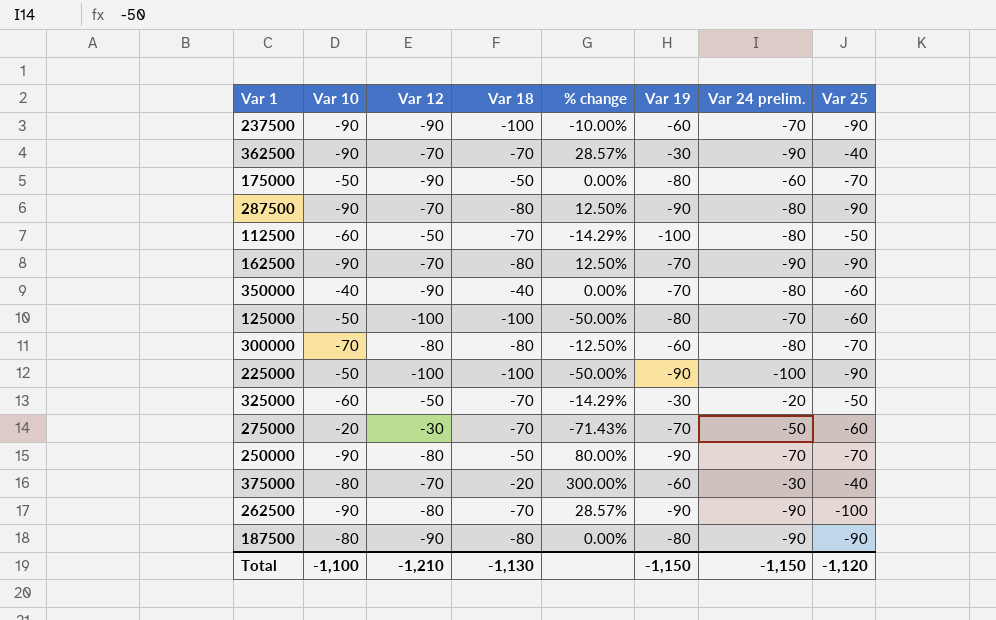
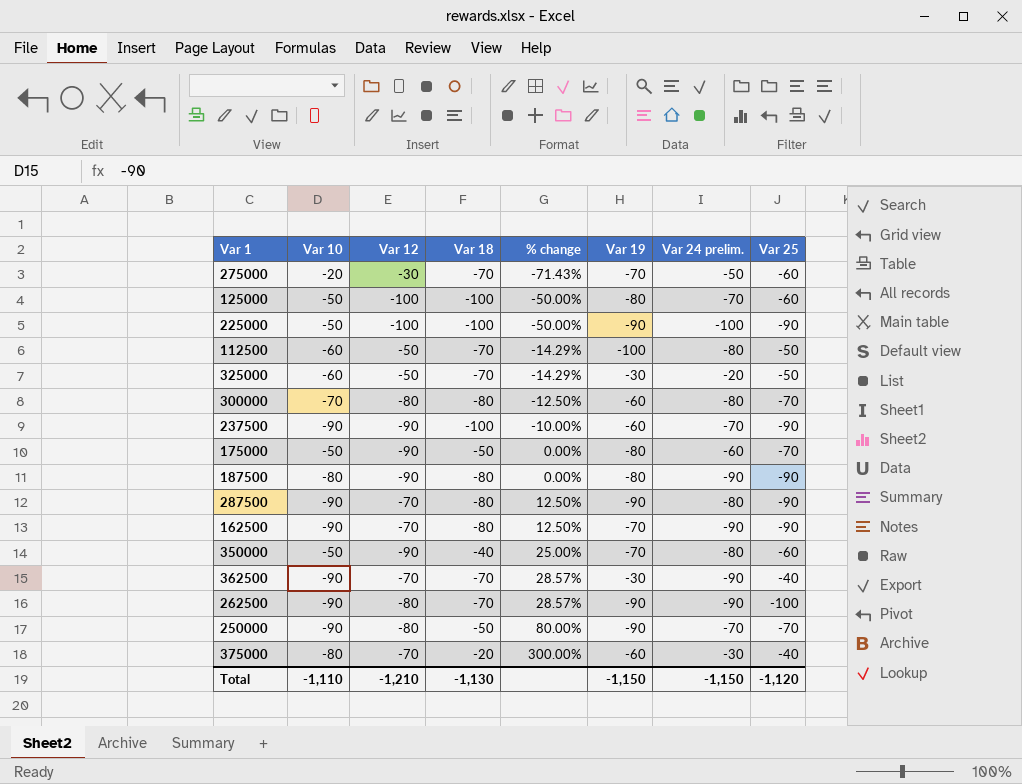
row order: none -> % change ascending
350000 | Var 10: -40 -> -50
350000 | % change: 0.00% -> 25.00%
Total | Var 10: -1,100 -> -1,110

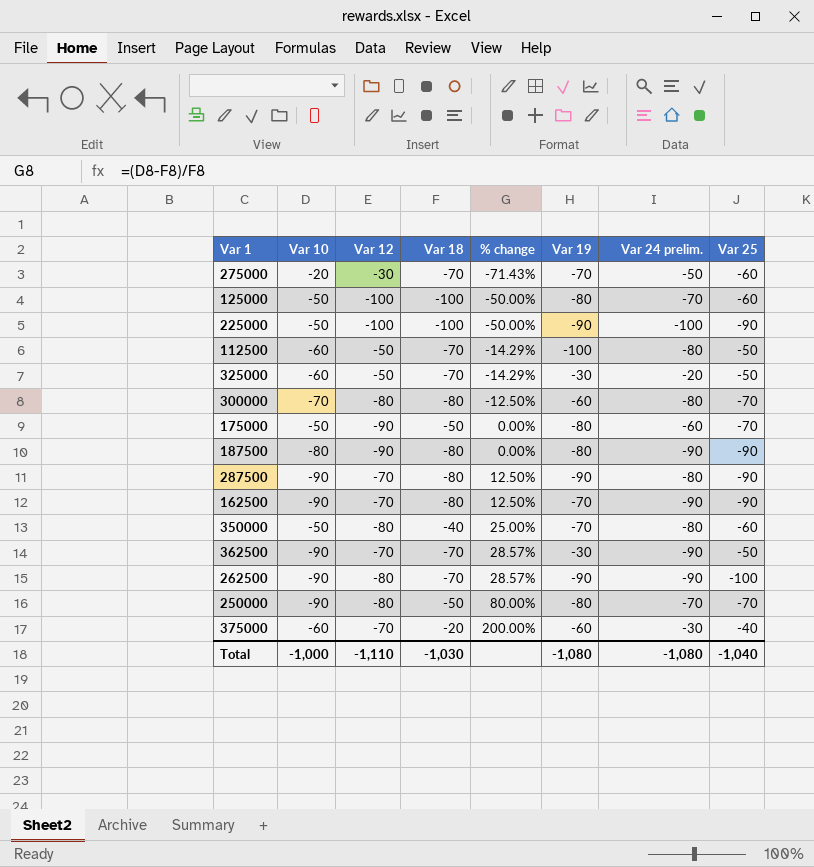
row 237500: -90 | -90 | -100 | -10.00% | -60 | -70 | -90 -> none
350000 | Var 12: -90 -> -80
362500 | Var 25: -40 -> -50
250000 | Var 19: -90 -> -80
375000 | Var 10: -80 -> -60
375000 | % change: 300.00% -> 200.00%
Total | Var 10: -1,110 -> -1,000
Total | Var 12: -1,210 -> -1,110
Total | Var 18: -1,130 -> -1,030
Total | Var 19: -1,150 -> -1,080
Total | Var 24 prelim.: -1,150 -> -1,080
Total | Var 25: -1,120 -> -1,040

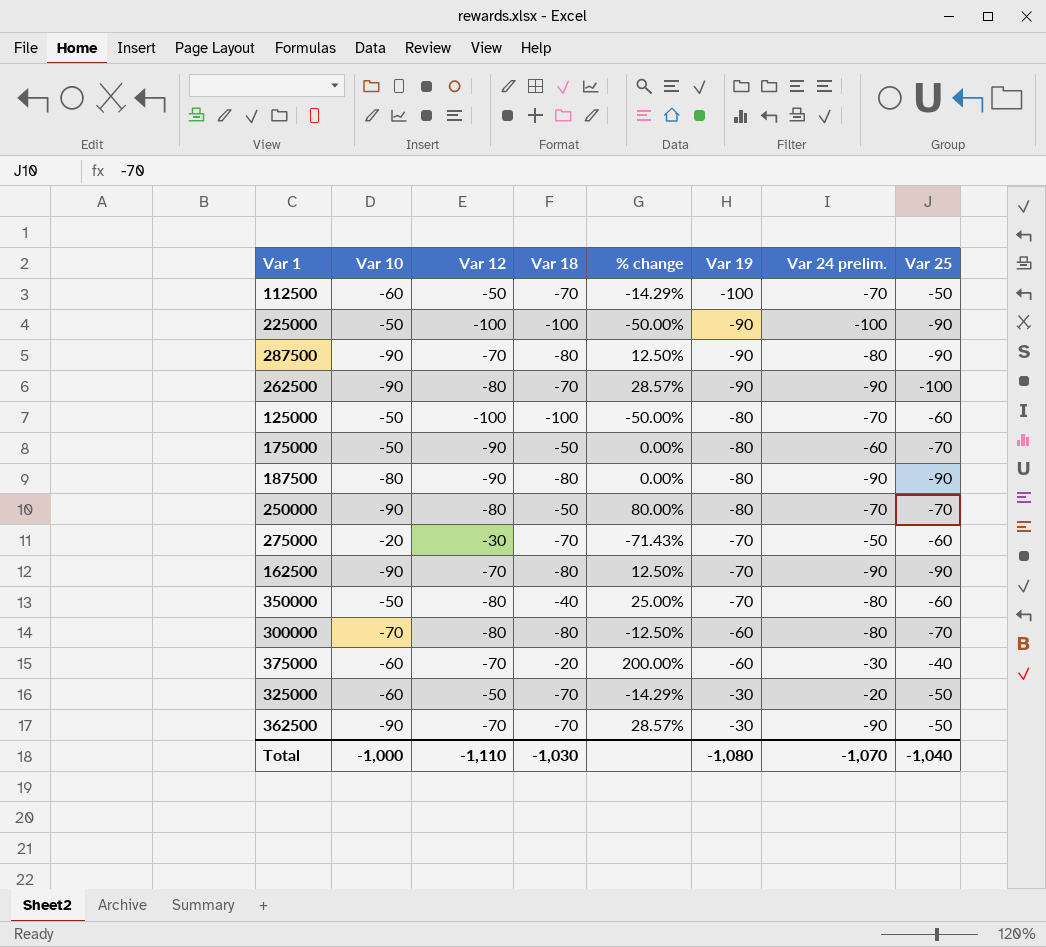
row order: % change ascending -> Var 19 ascending
112500 | Var 24 prelim.: -80 -> -70
Total | Var 24 prelim.: -1,080 -> -1,070

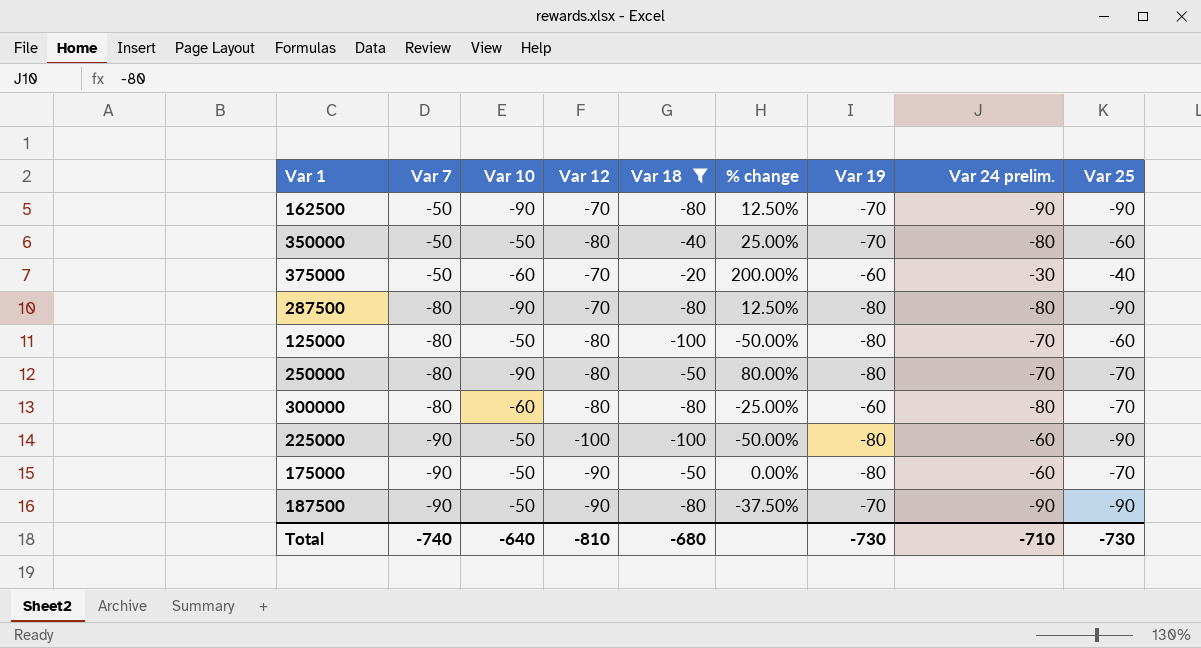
filter: none -> Var 18 != -70
row order: Var 19 ascending -> Var 7 descending
column Var 7 | position: none -> 2
287500 | Var 19: -90 -> -80
125000 | Var 12: -100 -> -80
300000 | Var 10: -70 -> -60
300000 | % change: -12.50% -> -25.00%
225000 | Var 19: -90 -> -80
225000 | Var 24 prelim.: -100 -> -60
187500 | Var 10: -80 -> -50
187500 | % change: 0.00% -> -37.50%
187500 | Var 19: -80 -> -70
Total | Var 10: -1,000 -> -640
Total | Var 12: -1,110 -> -810
Total | Var 18: -1,030 -> -680
Total | Var 19: -1,080 -> -730
Total | Var 24 prelim.: -1,070 -> -710
Total | Var 25: -1,040 -> -730

